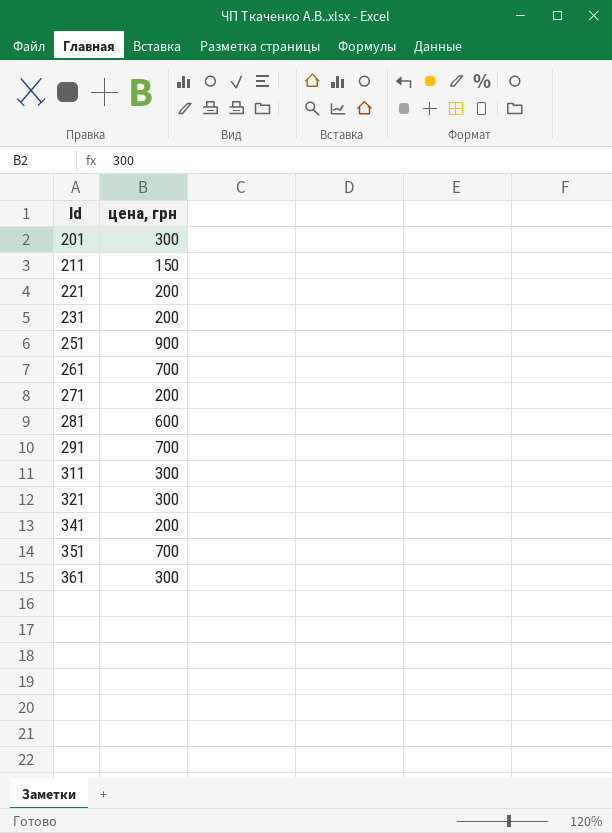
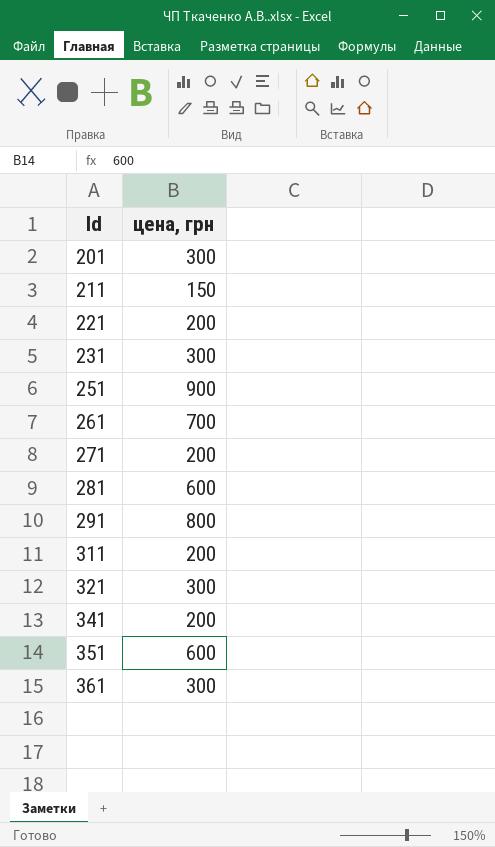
231 | цена, грн: 200 -> 300
291 | цена, грн: 700 -> 800
311 | цена, грн: 300 -> 200
351 | цена, грн: 700 -> 600

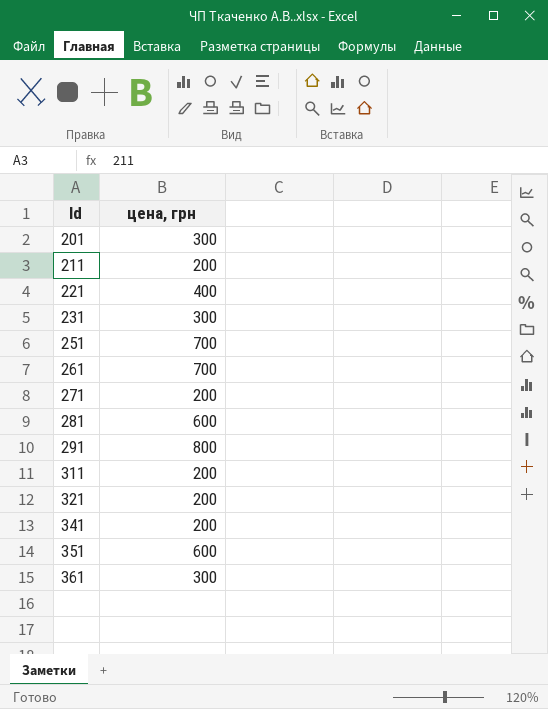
211 | цена, грн: 150 -> 200
221 | цена, грн: 200 -> 400
251 | цена, грн: 900 -> 700
321 | цена, грн: 300 -> 200

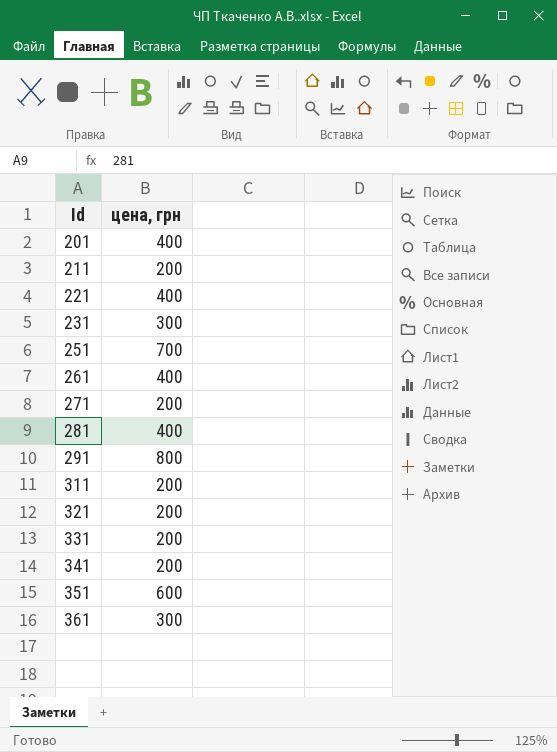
201 | цена, грн: 300 -> 400
261 | цена, грн: 700 -> 400
281 | цена, грн: 600 -> 400
row 331: none -> 200

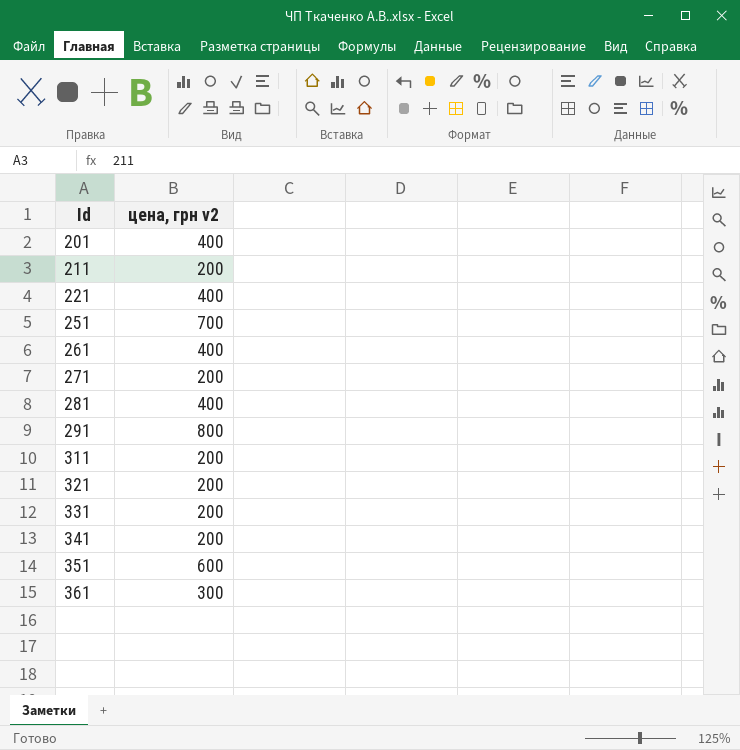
column name: цена, грн -> цена, грн v2
row 231: 300 -> none

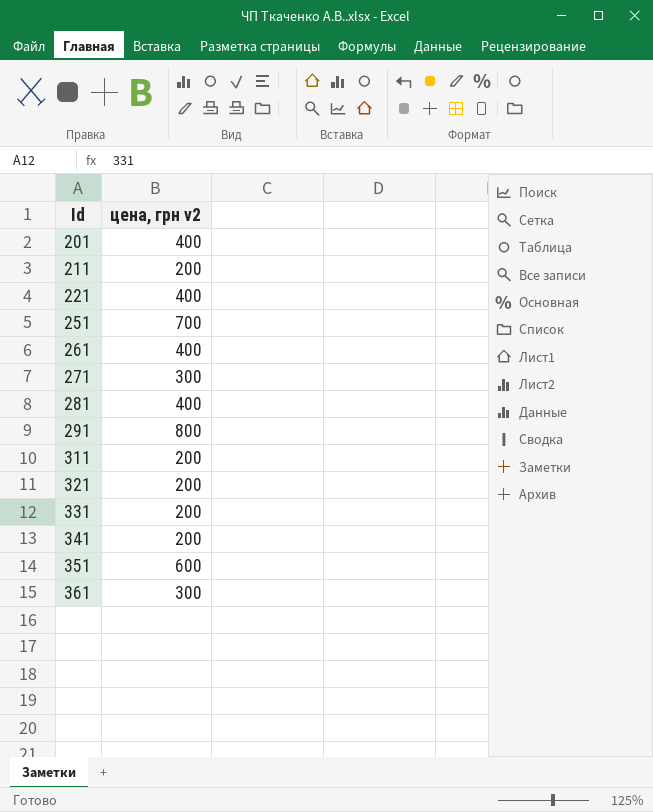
271 | цена, грн v2: 200 -> 300

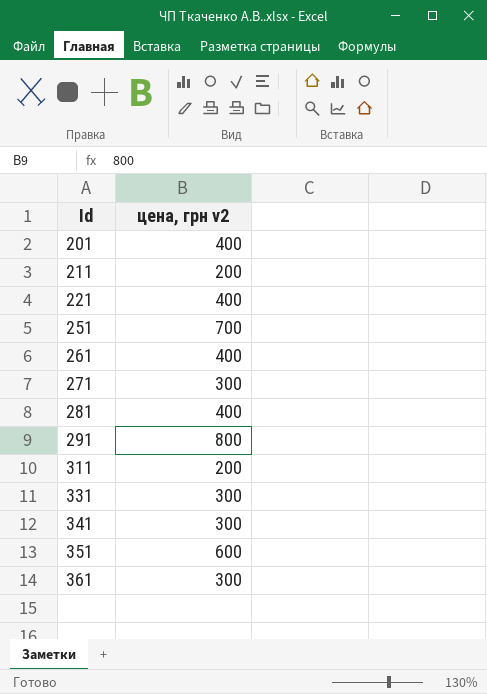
row 321: 200 -> none
331 | цена, грн v2: 200 -> 300
341 | цена, грн v2: 200 -> 300

